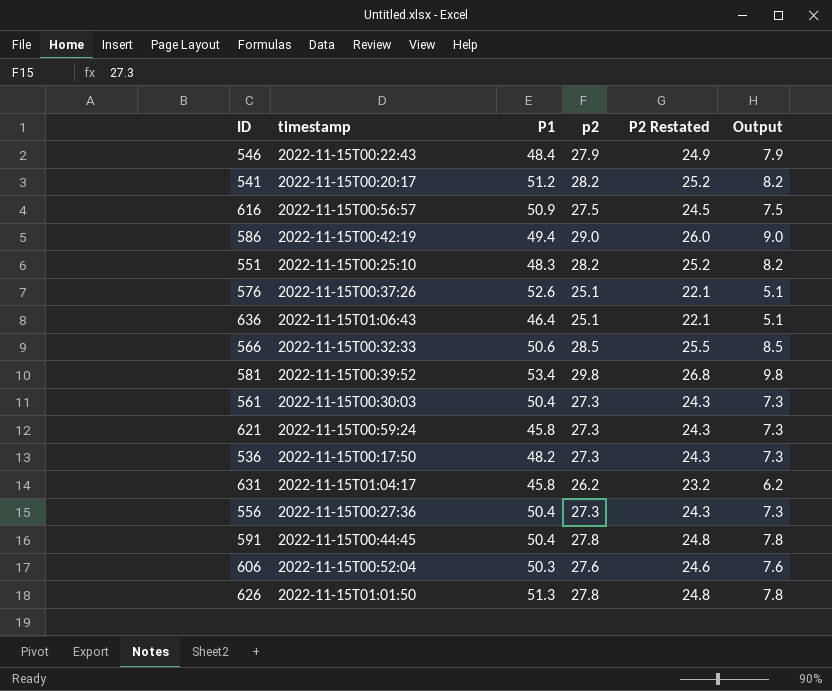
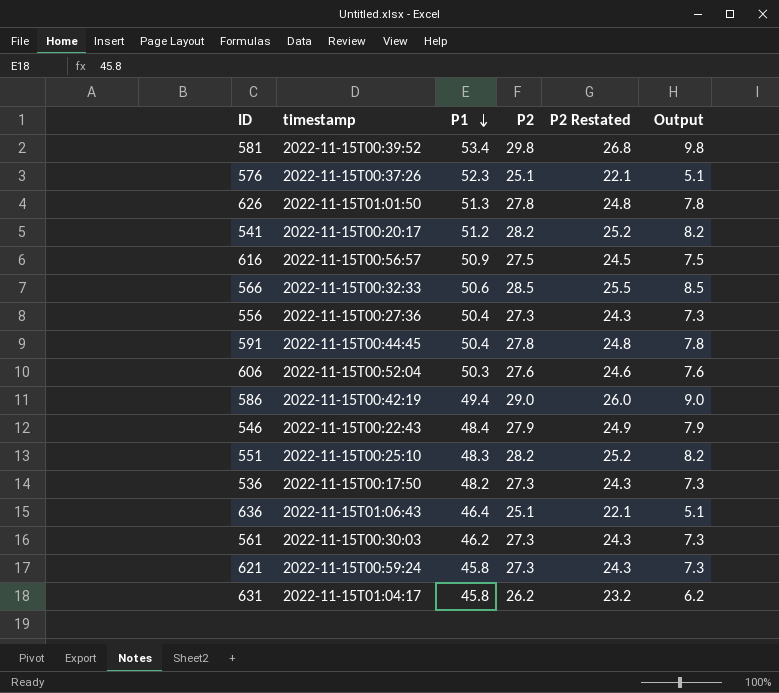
row order: none -> P1 descending
column name: p2 -> P2
576 | P1: 52.6 -> 52.3
561 | P1: 50.4 -> 46.2

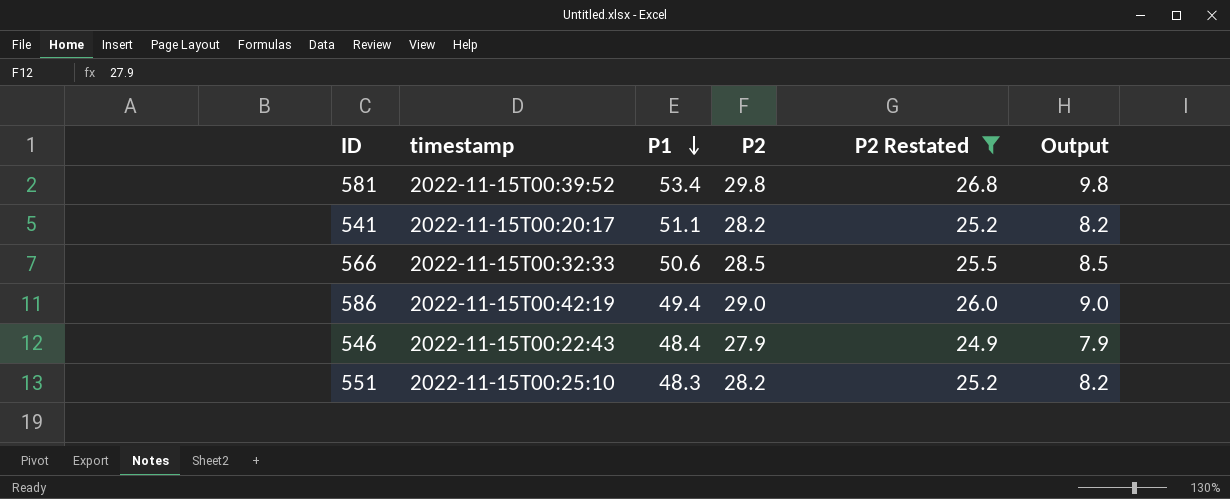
filter: none -> P2 Restated >= 24.9
541 | P1: 51.2 -> 51.1

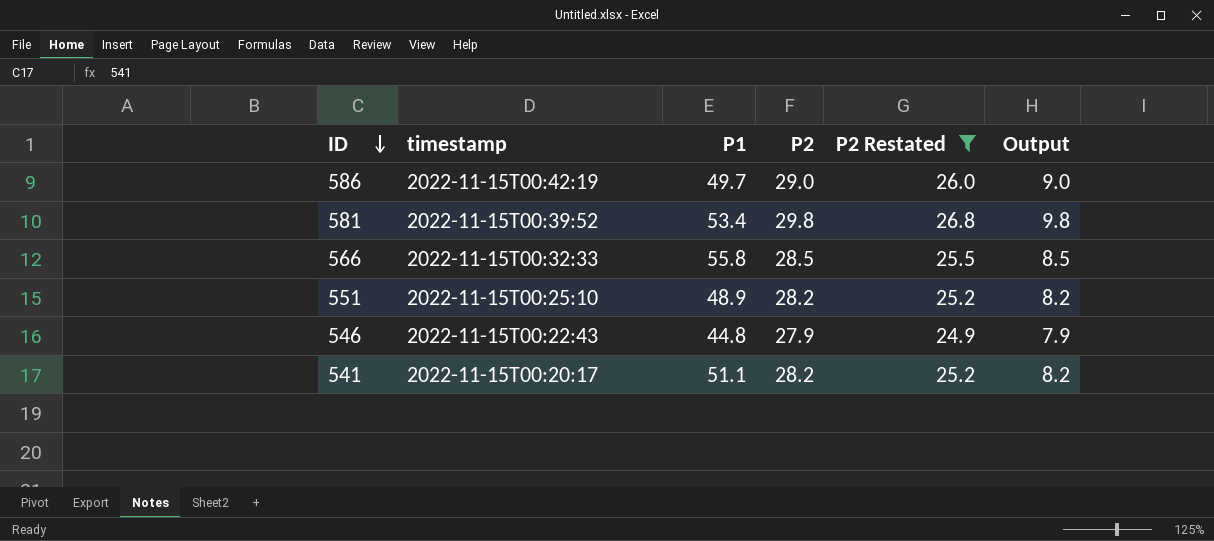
row order: P1 descending -> ID descending
586 | P1: 49.4 -> 49.7
566 | P1: 50.6 -> 55.8
551 | P1: 48.3 -> 48.9
546 | P1: 48.4 -> 44.8

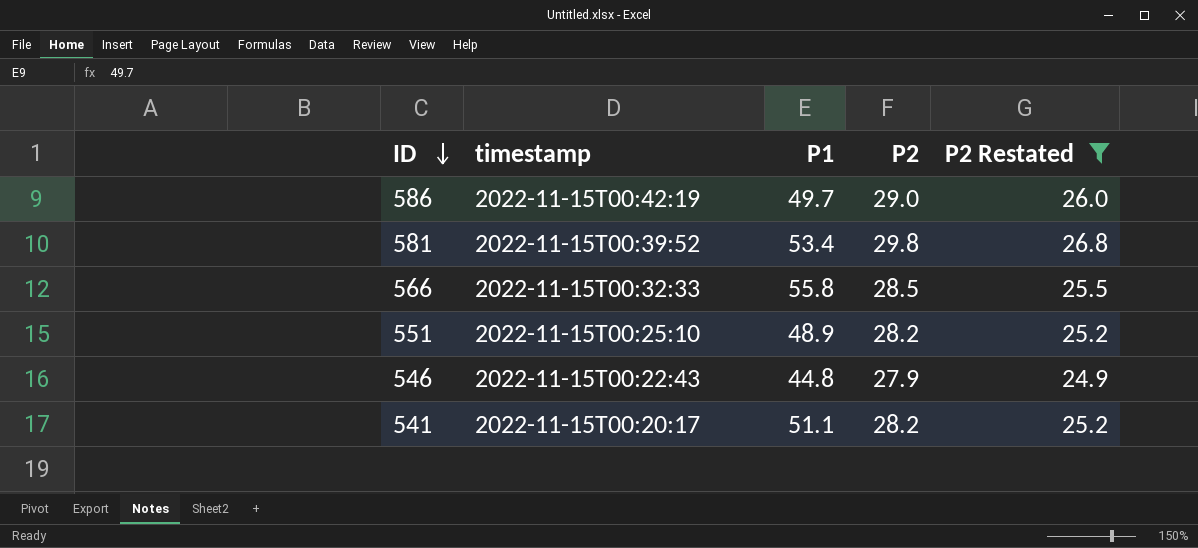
column Output | formula: [P2] - 20 -> none

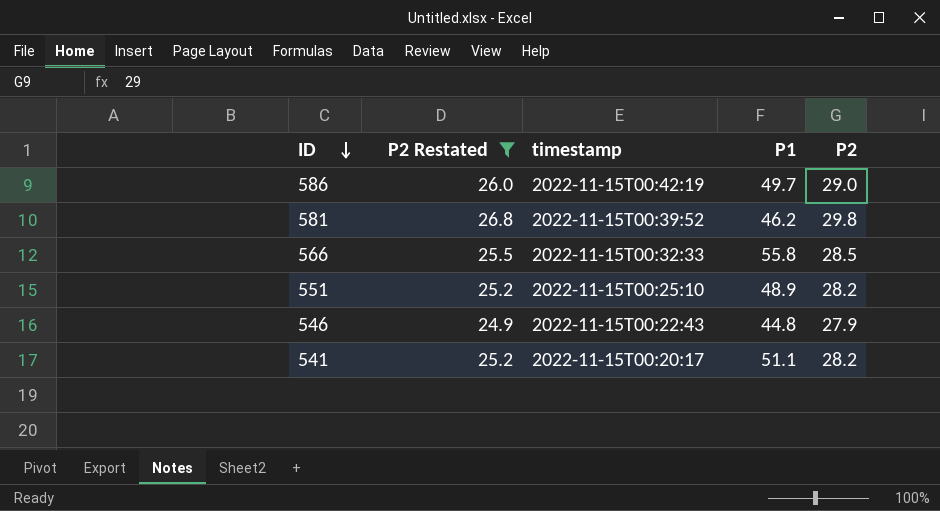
column P2 Restated | position: 5 -> 2
581 | P1: 53.4 -> 46.2

